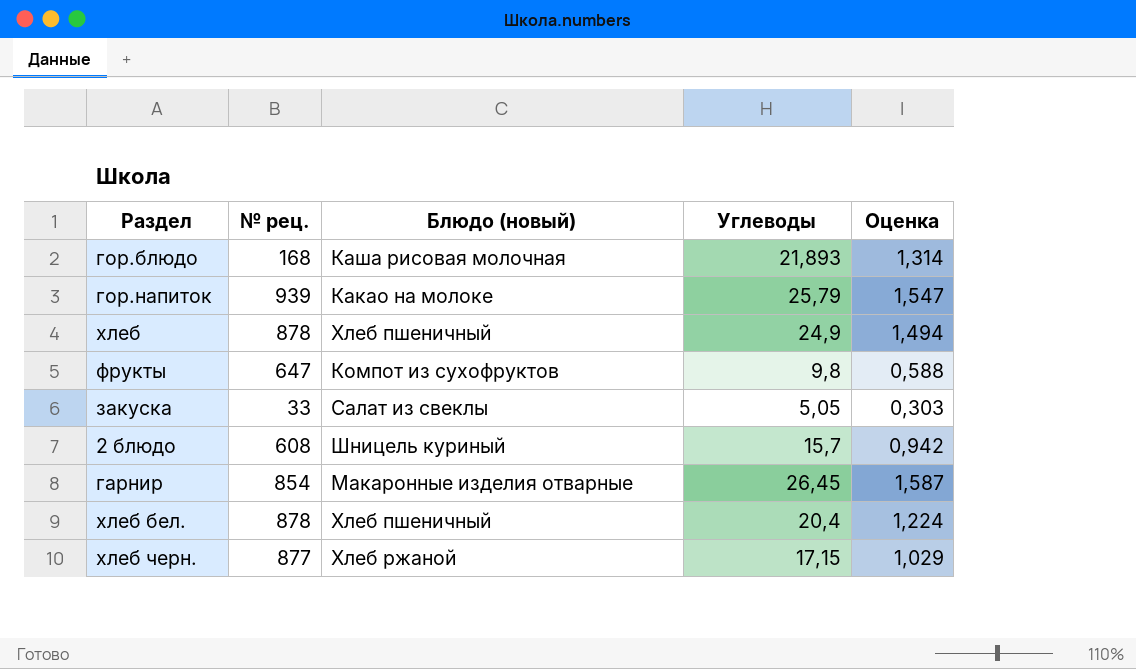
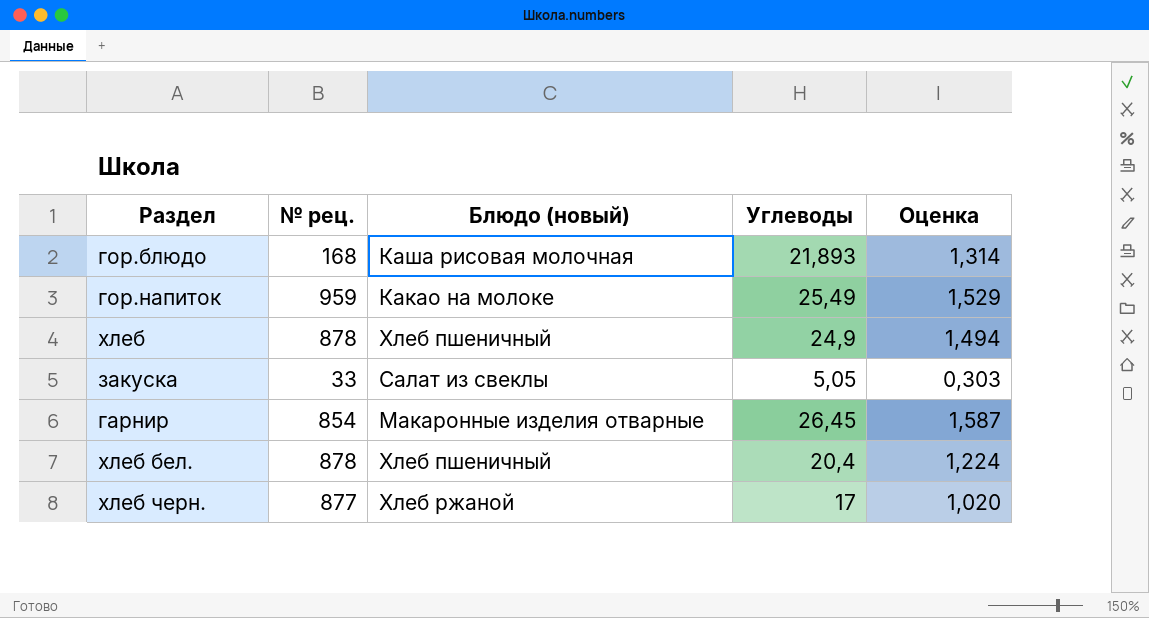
row фрукты: 647 | Компот из сухофруктов | 9,8 | 0,588 -> none
row 2 блюдо: 608 | Шницель куриный | 15,7 | 0,942 -> none
гор.напиток | № рец.: 939 -> 959
гор.напиток | Углеводы: 25,79 -> 25,49
гор.напиток | Оценка: 1,547 -> 1,529
хлеб черн. | Углеводы: 17,15 -> 17
хлеб черн. | Оценка: 1,029 -> 1,020

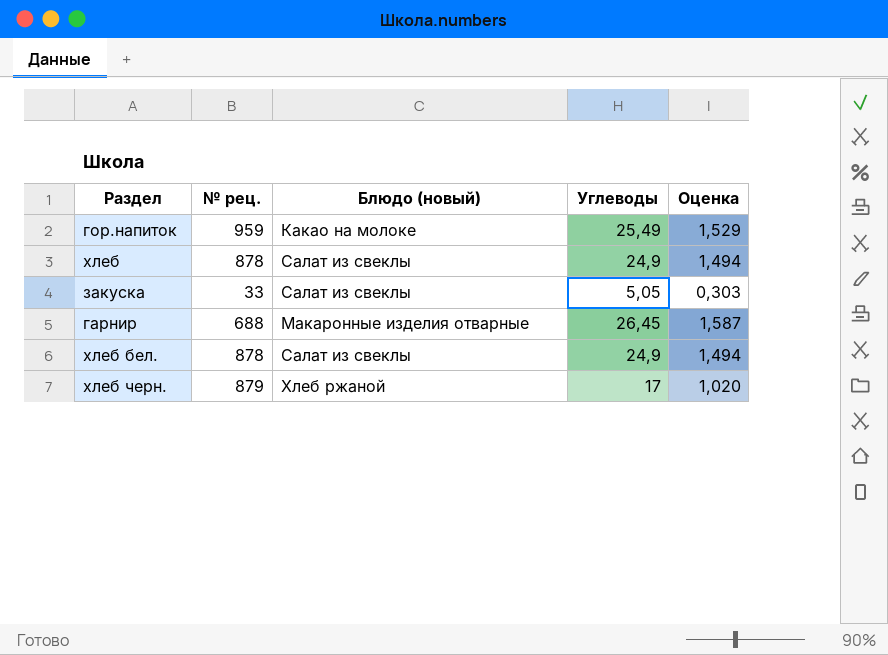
row гор.блюдо: 168 | Каша рисовая молочная | 21,893 | 1,314 -> none
хлеб | Блюдо (новый): Хлеб пшеничный -> Салат из свеклы
гарнир | № рец.: 854 -> 688
хлеб бел. | Блюдо (новый): Хлеб пшеничный -> Салат из свеклы
хлеб бел. | Углеводы: 20,4 -> 24,9
хлеб бел. | Оценка: 1,224 -> 1,494
хлеб черн. | № рец.: 877 -> 879

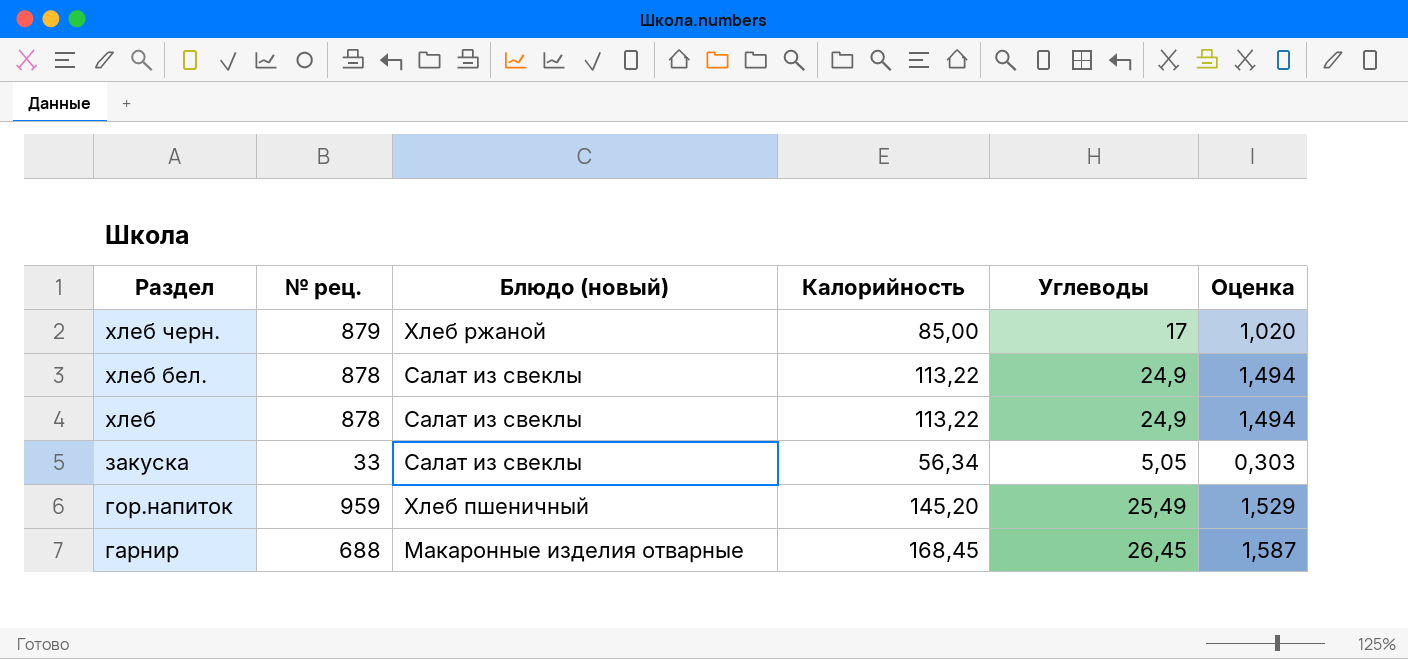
row order: none -> Раздел descending
column Калорийность | position: none -> 4
гор.напиток | Блюдо (новый): Какао на молоке -> Хлеб пшеничный

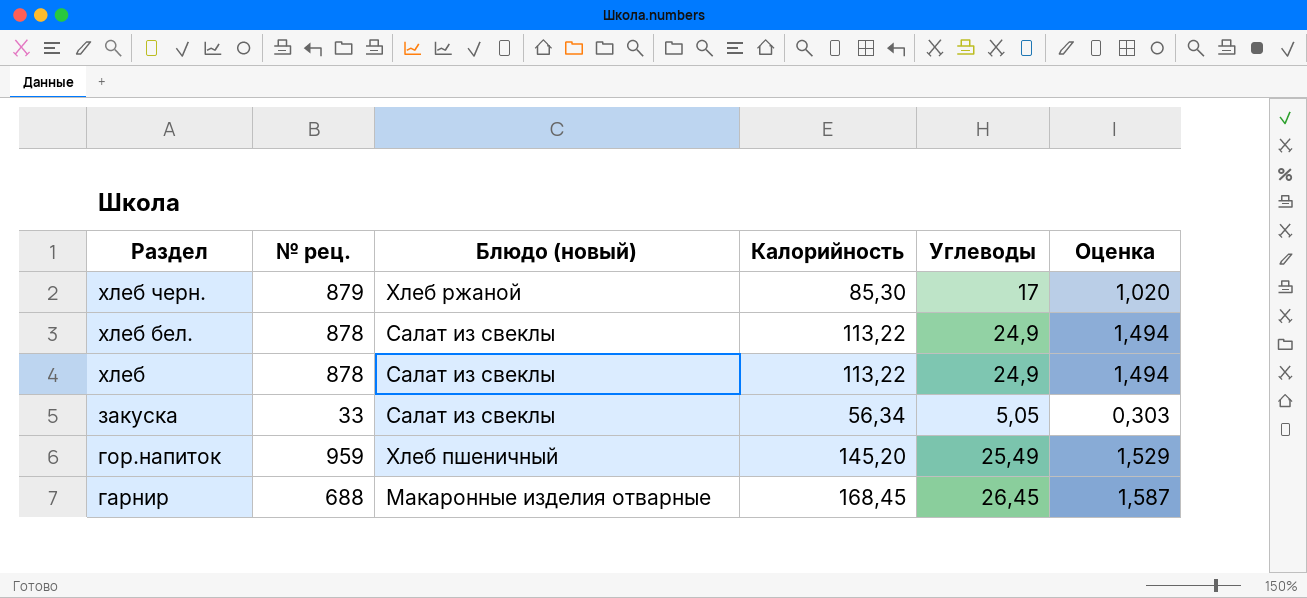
хлеб черн. | Калорийность: 85,00 -> 85,30

